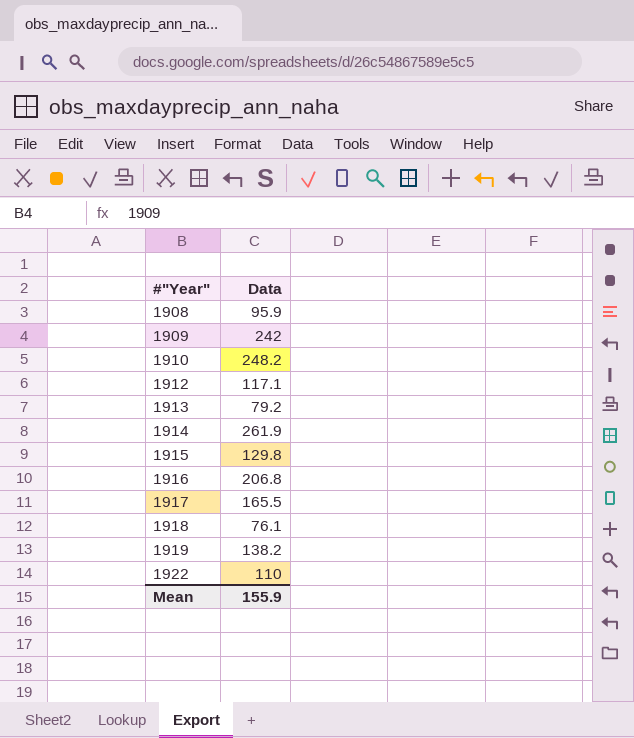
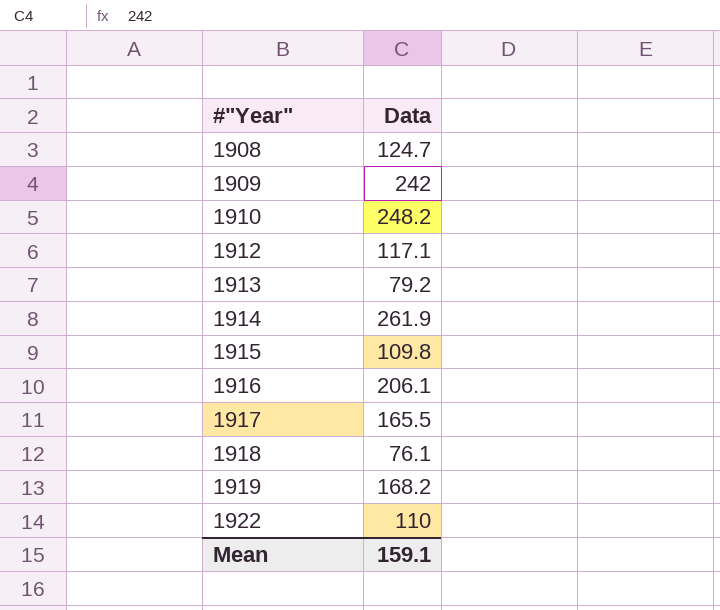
1908 | Data: 95.9 -> 124.7
1915 | Data: 129.8 -> 109.8
1916 | Data: 206.8 -> 206.1
1919 | Data: 138.2 -> 168.2
Mean | Data: 155.9 -> 159.1

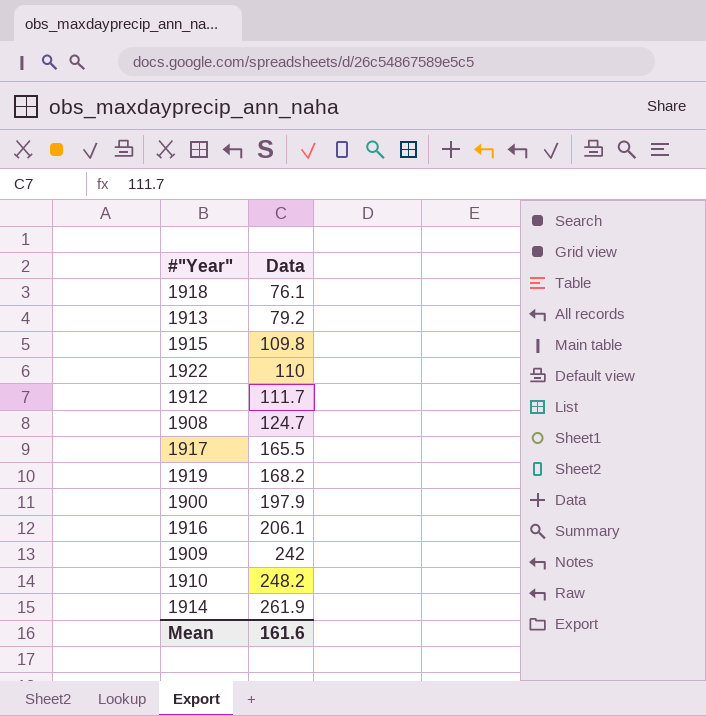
row order: #"Year" ascending -> Data ascending
1912 | Data: 117.1 -> 111.7
row 1900: none -> 197.9
Mean | Data: 159.1 -> 161.6

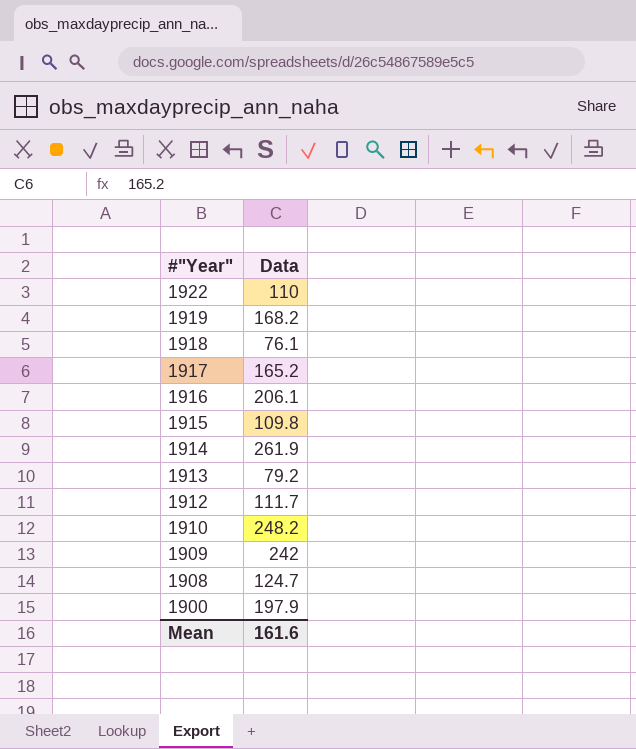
row order: Data ascending -> #"Year" descending
1917 | Data: 165.5 -> 165.2

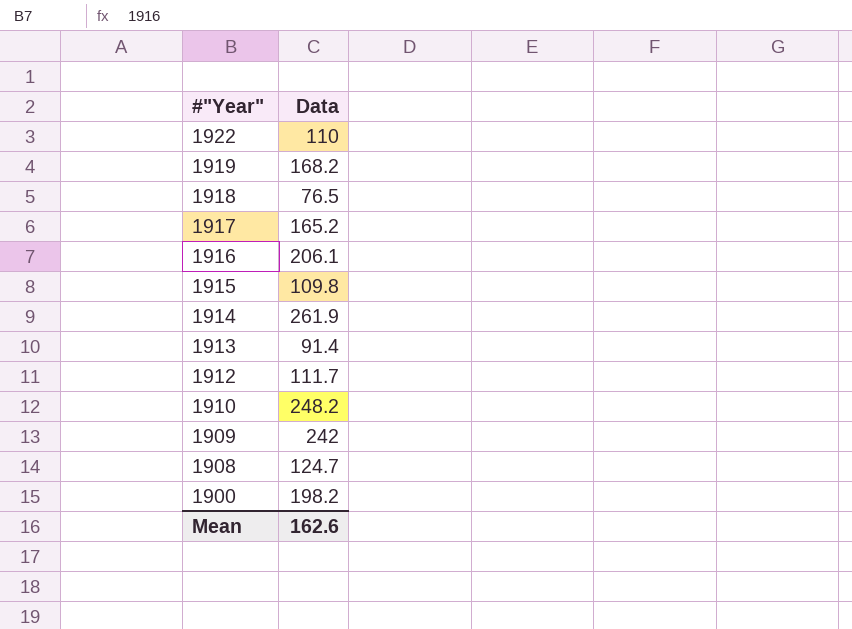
1918 | Data: 76.1 -> 76.5
1913 | Data: 79.2 -> 91.4
1900 | Data: 197.9 -> 198.2
Mean | Data: 161.6 -> 162.6

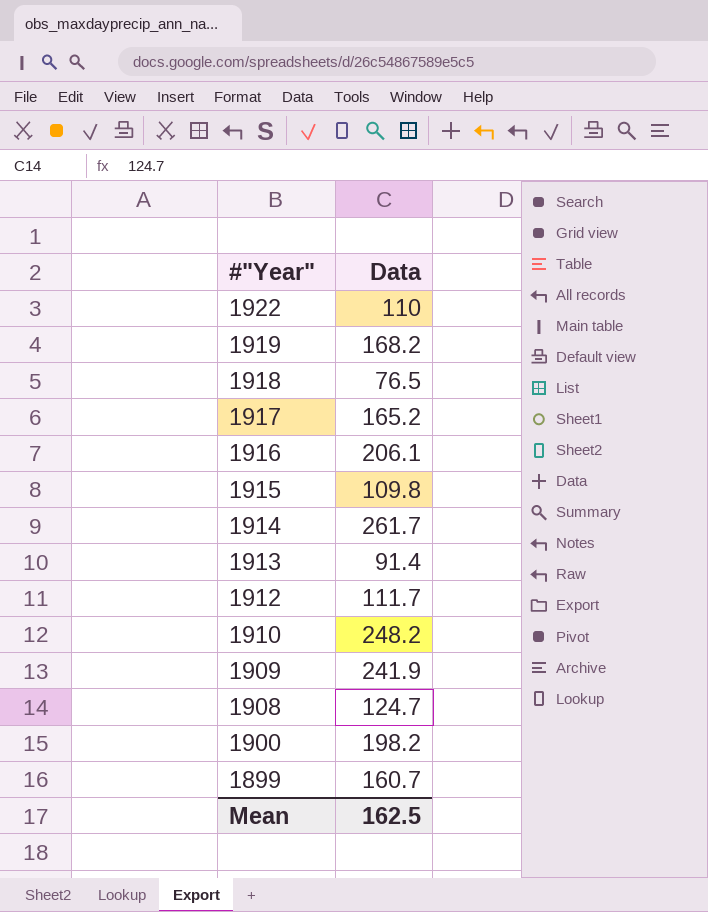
1914 | Data: 261.9 -> 261.7
1909 | Data: 242 -> 241.9
row 1899: none -> 160.7
Mean | Data: 162.6 -> 162.5

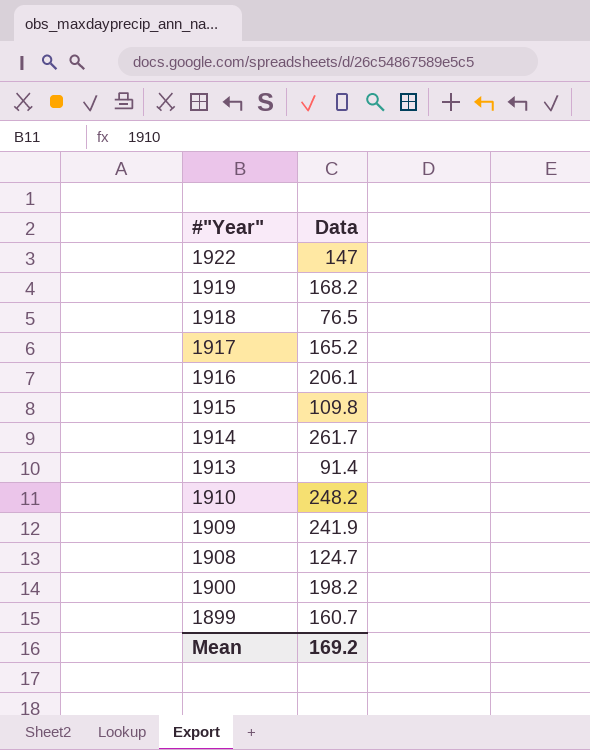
row 1912: 111.7 -> none
1922 | Data: 110 -> 147
Mean | Data: 162.5 -> 169.2

